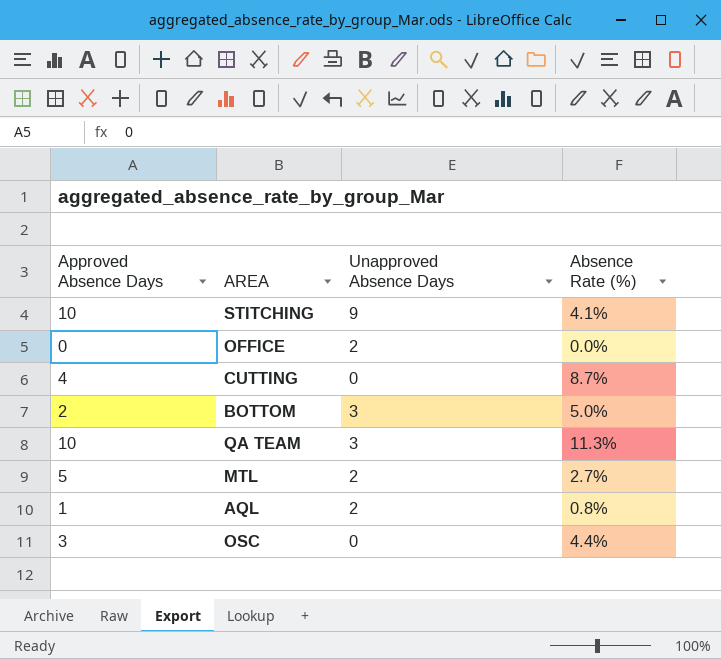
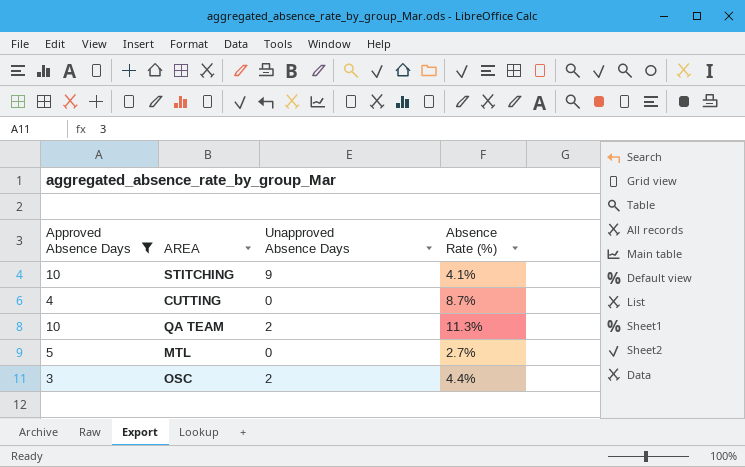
filter: none -> Approved Absence Days >= 3
QA TEAM | Unapproved Absence Days: 3 -> 2
MTL | Unapproved Absence Days: 2 -> 0
OSC | Unapproved Absence Days: 0 -> 2

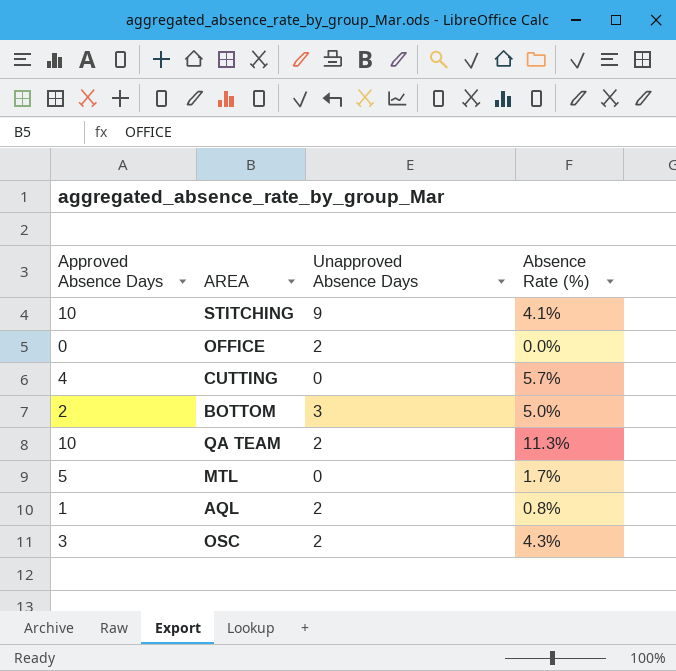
filter: Approved Absence Days >= 3 -> none
CUTTING | Absence Rate (%): 8.7% -> 5.7%
MTL | Absence Rate (%): 2.7% -> 1.7%
OSC | Absence Rate (%): 4.4% -> 4.3%

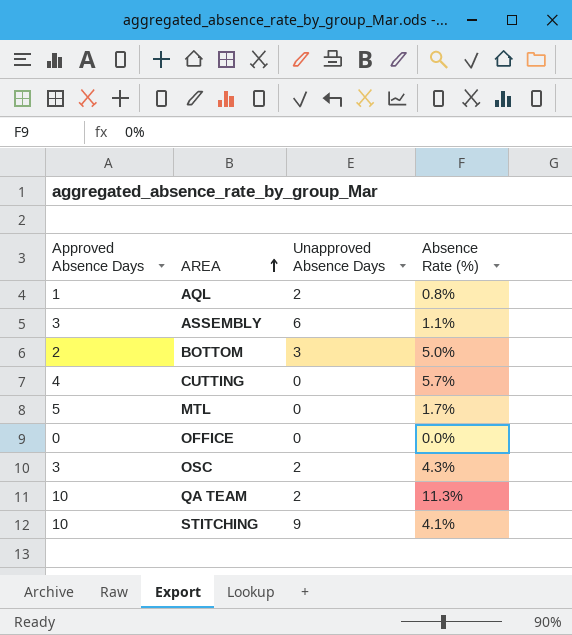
row order: none -> AREA ascending
row ASSEMBLY: none -> 3 | 6 | 1.1%
OFFICE | Unapproved Absence Days: 2 -> 0

